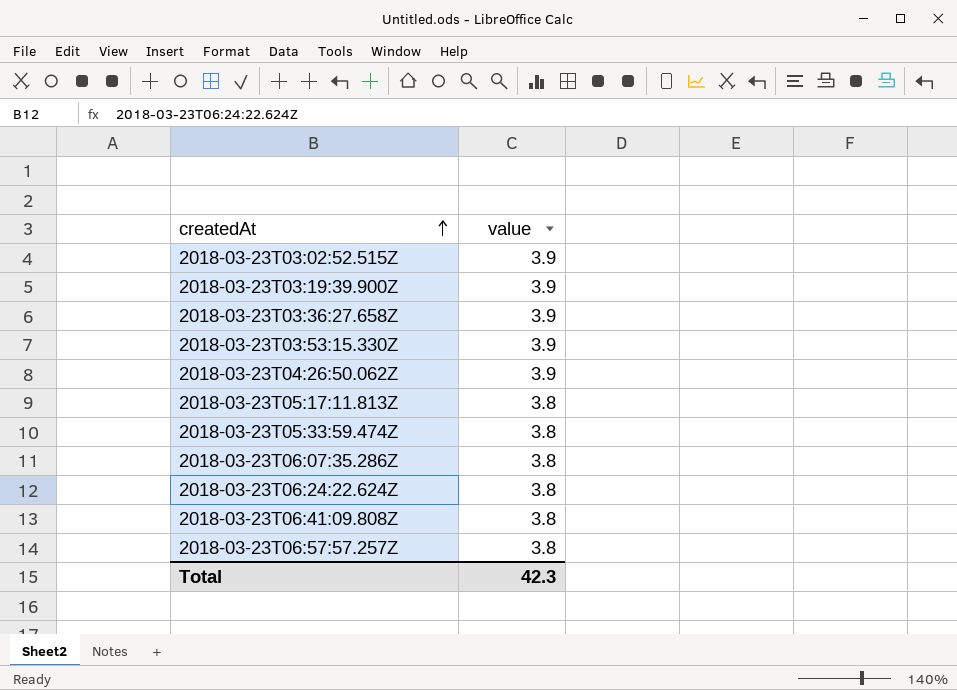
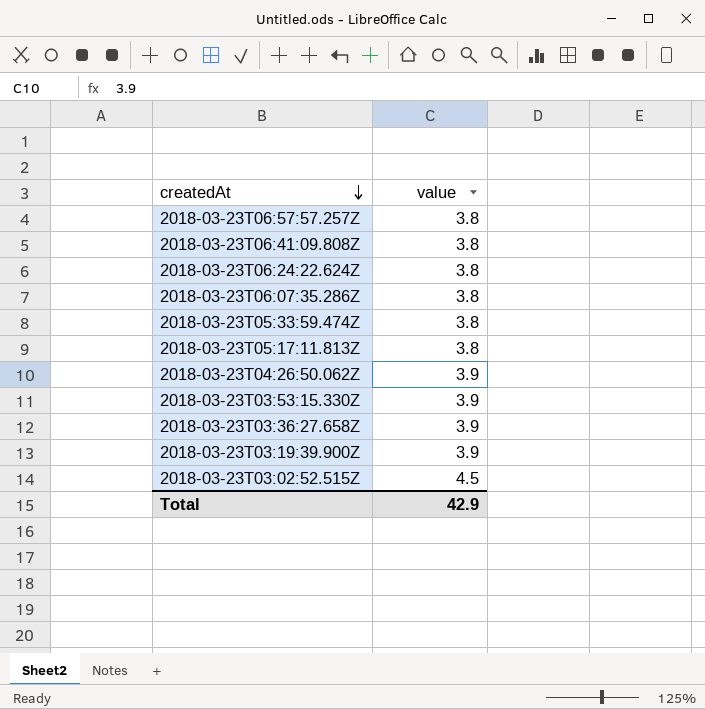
row order: createdAt ascending -> createdAt descending
2018-03-23T03:02:52.515Z | value: 3.9 -> 4.5
Total | value: 42.3 -> 42.9

